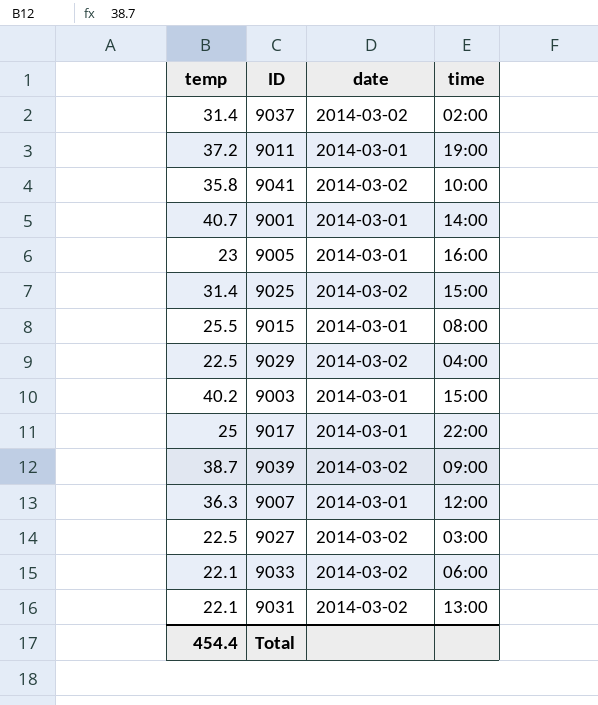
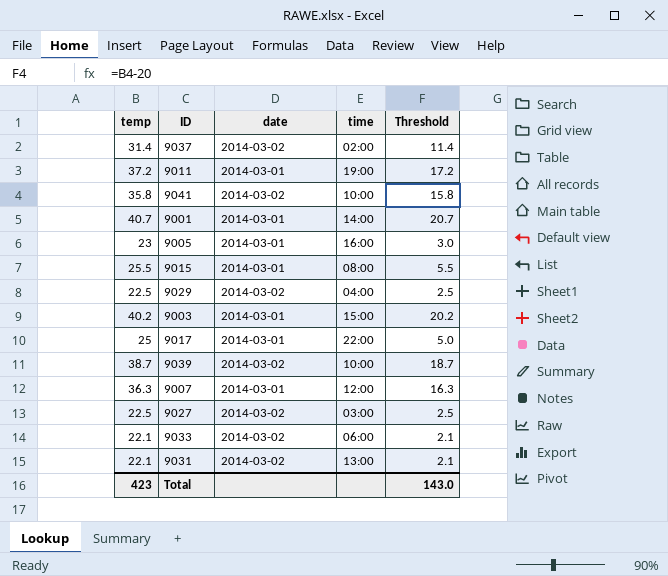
column Threshold | formula: none -> [temp] - 20
row 9025: 31.4 | 2014-03-02 | 15:00 -> none
9039 | time: 09:00 -> 10:00
Total | temp: 454.4 -> 423

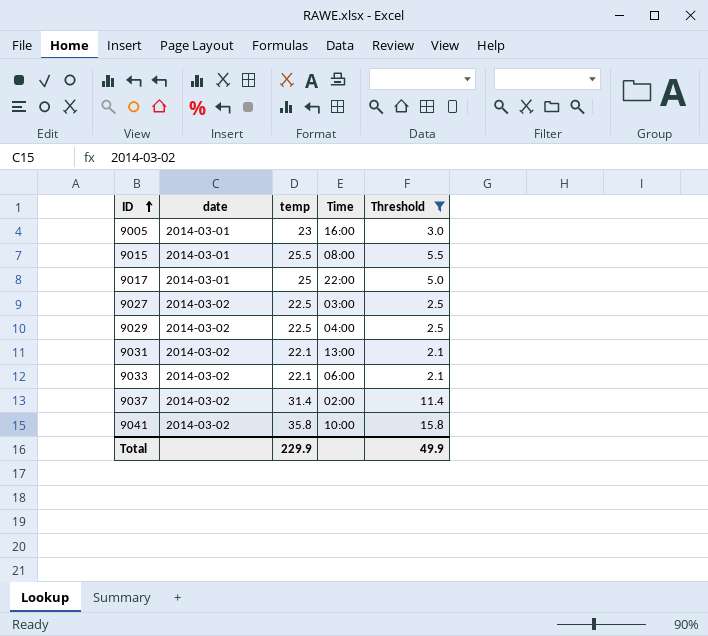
filter: none -> Threshold <= 15.8
row order: none -> ID ascending
column temp | position: 1 -> 3
column name: time -> Time
Total | temp: 423 -> 229.9
Total | Threshold: 143.0 -> 49.9

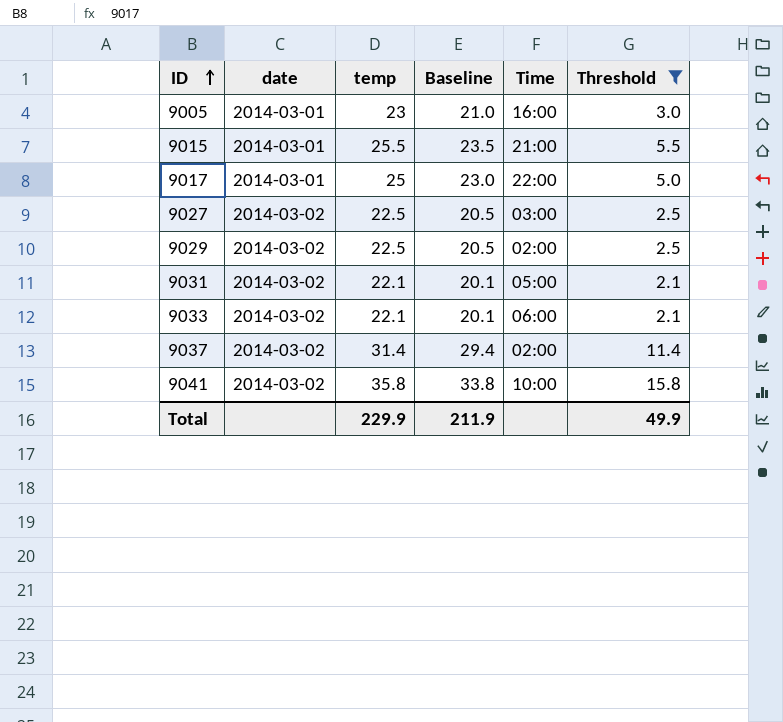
column Baseline | formula: none -> [temp] - 2
9015 | Time: 08:00 -> 21:00
9029 | Time: 04:00 -> 02:00
9031 | Time: 13:00 -> 05:00

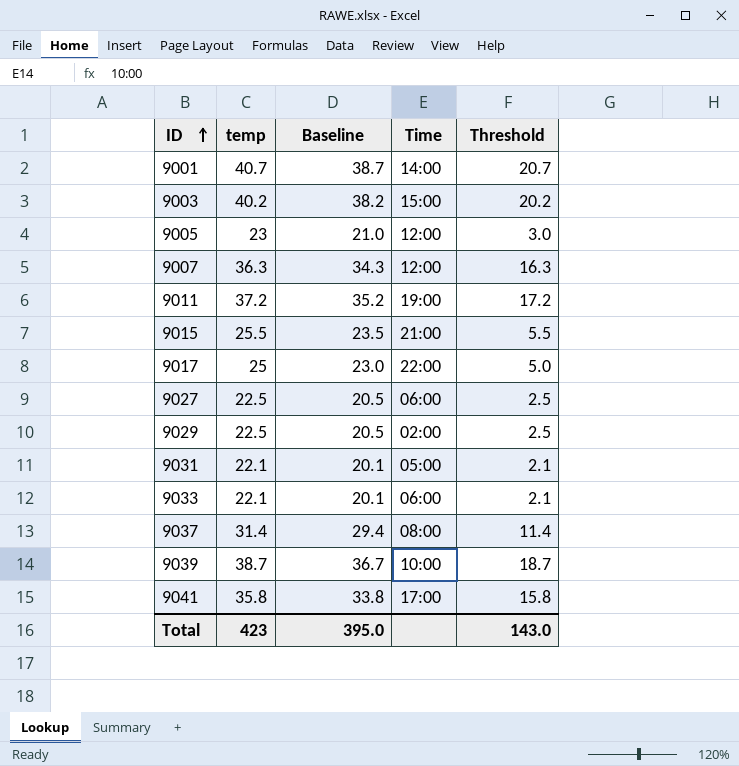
filter: Threshold <= 15.8 -> none
column date | position: 2 -> none
9005 | Time: 16:00 -> 12:00
9027 | Time: 03:00 -> 06:00
9037 | Time: 02:00 -> 08:00
9041 | Time: 10:00 -> 17:00
Total | temp: 229.9 -> 423
Total | Baseline: 211.9 -> 395.0
Total | Threshold: 49.9 -> 143.0

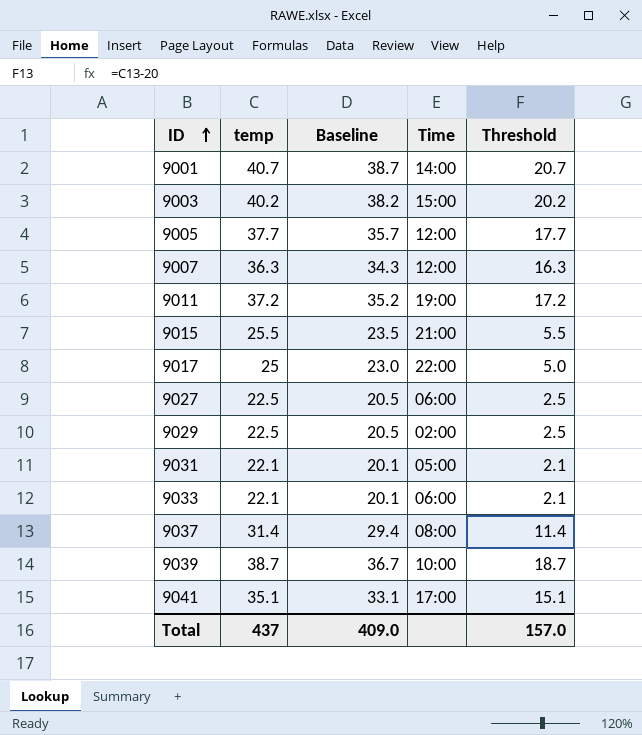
9005 | temp: 23 -> 37.7
9005 | Baseline: 21.0 -> 35.7
9005 | Threshold: 3.0 -> 17.7
9041 | temp: 35.8 -> 35.1
9041 | Baseline: 33.8 -> 33.1
9041 | Threshold: 15.8 -> 15.1
Total | temp: 423 -> 437
Total | Baseline: 395.0 -> 409.0
Total | Threshold: 143.0 -> 157.0

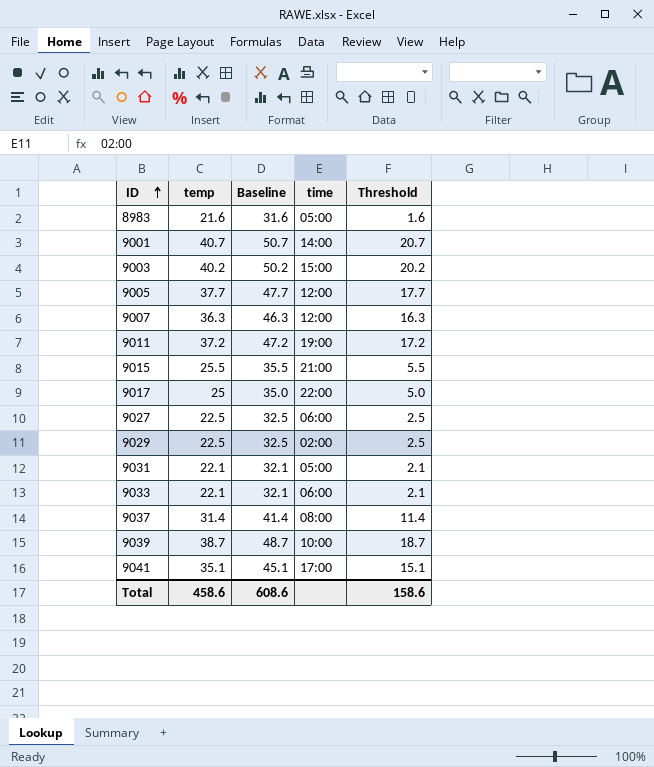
column Baseline | formula: [temp] - 2 -> [temp] + 10
column name: Time -> time
row 8983: none -> 21.6 | 31.6 | 05:00 | 1.6
Total | temp: 437 -> 458.6
Total | Baseline: 409.0 -> 608.6
Total | Threshold: 157.0 -> 158.6

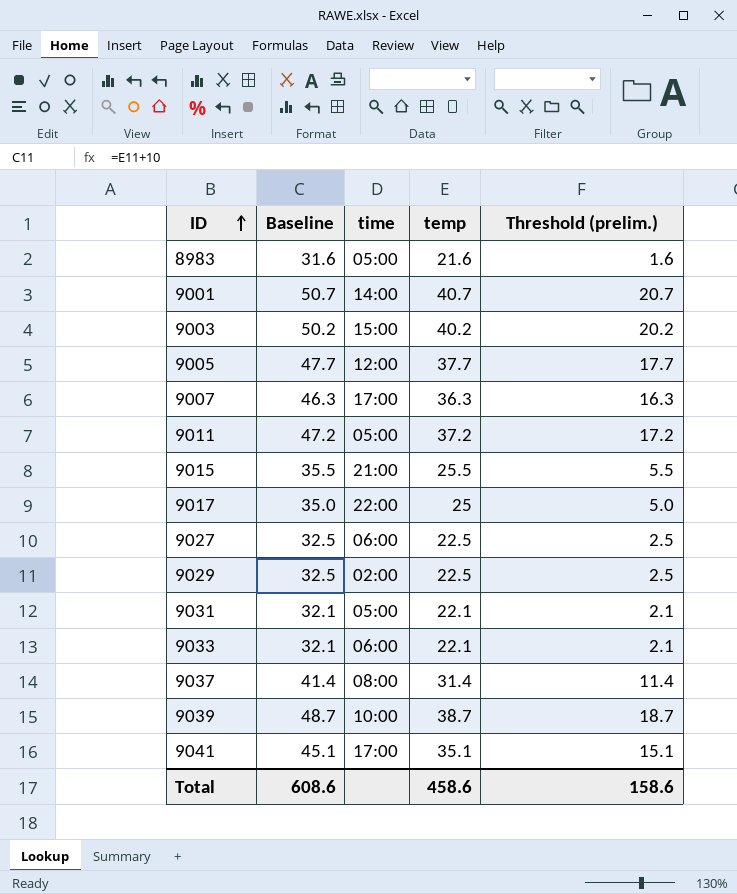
column temp | position: 2 -> 4
column name: Threshold -> Threshold (prelim.)
9007 | time: 12:00 -> 17:00
9011 | time: 19:00 -> 05:00

